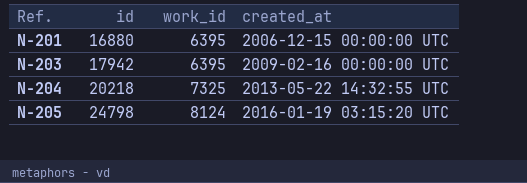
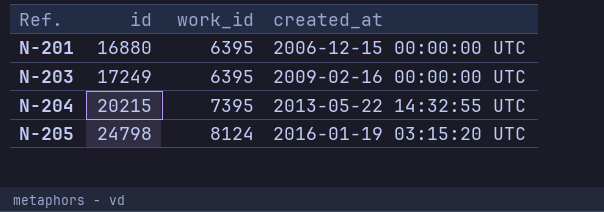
N-203 | id: 17942 -> 17249
N-204 | id: 20218 -> 20215
N-204 | work_id: 7325 -> 7395

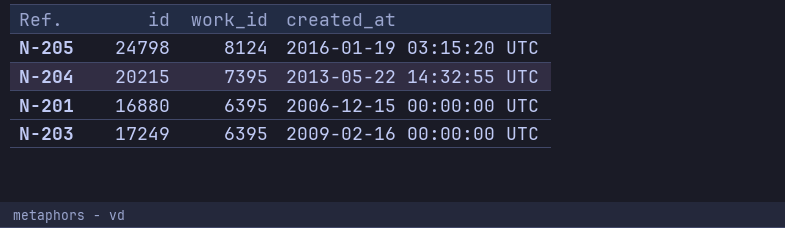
row order: Ref. ascending -> work_id descending

